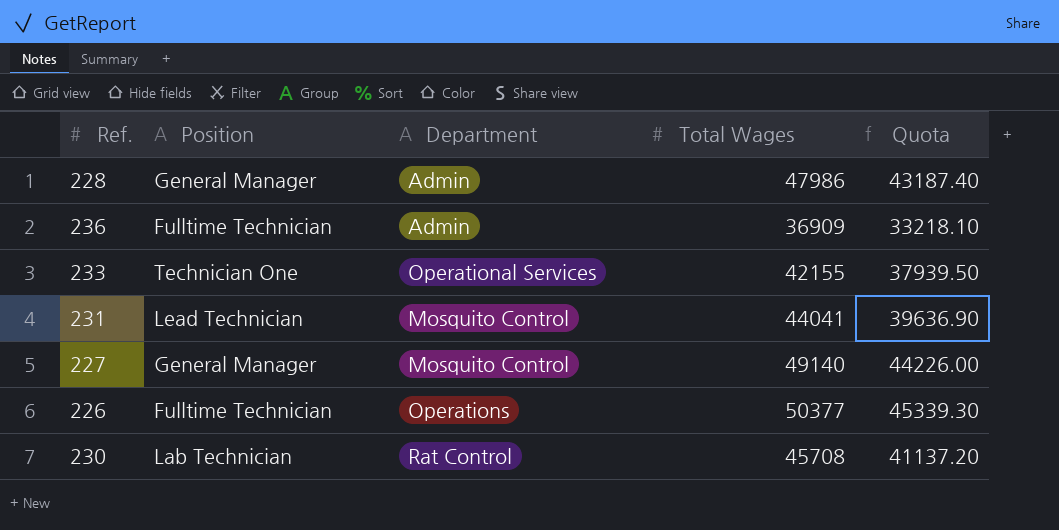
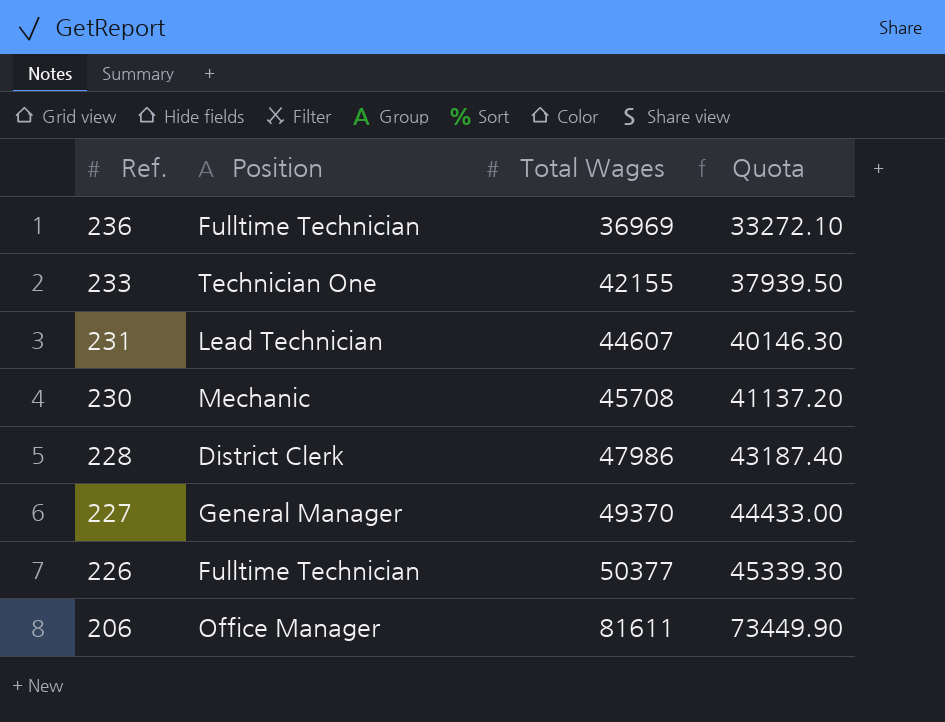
row order: none -> Ref. descending
column Department | position: 3 -> none
236 | Total Wages: 36909 -> 36969
236 | Quota: 33218.10 -> 33272.10
231 | Total Wages: 44041 -> 44607
231 | Quota: 39636.90 -> 40146.30
230 | Position: Lab Technician -> Mechanic
228 | Position: General Manager -> District Clerk
227 | Total Wages: 49140 -> 49370
227 | Quota: 44226.00 -> 44433.00
row 206: none -> Office Manager | 81611 | 73449.90

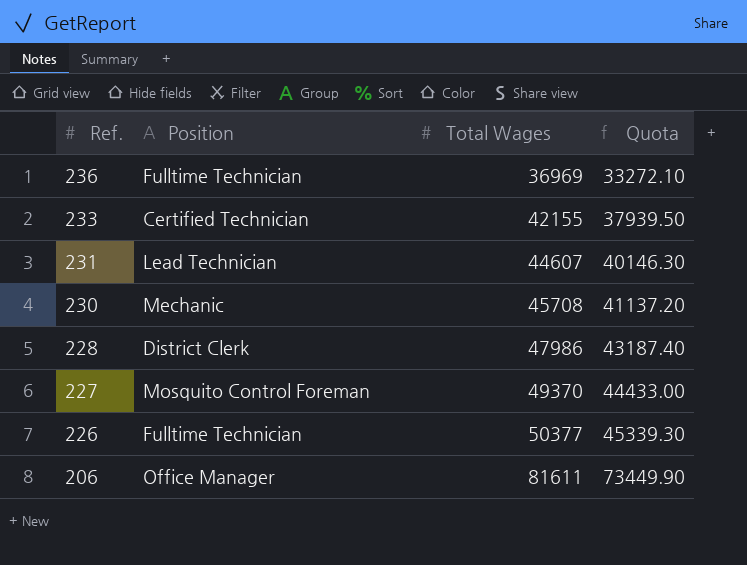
233 | Position: Technician One -> Certified Technician
227 | Position: General Manager -> Mosquito Control Foreman

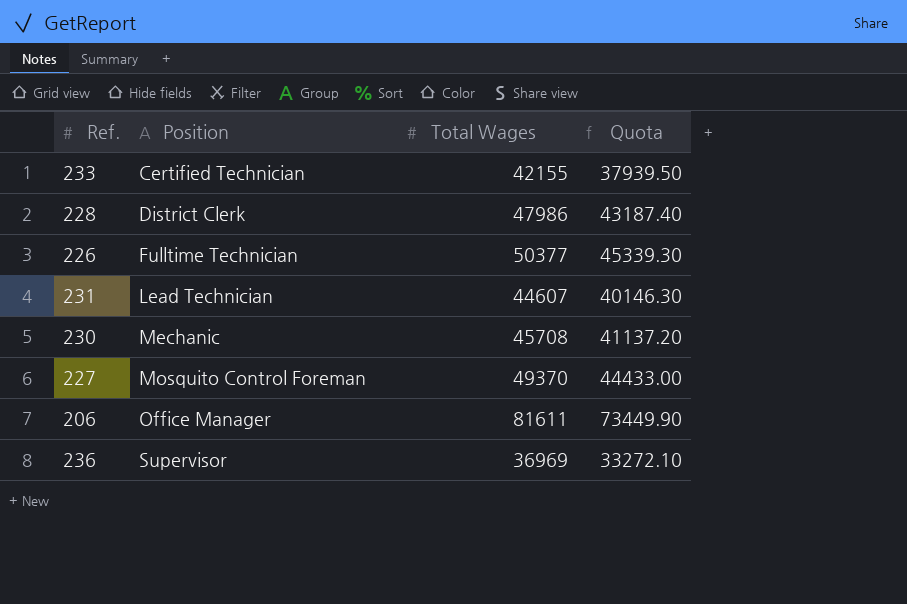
row order: Ref. descending -> Position ascending
236 | Position: Fulltime Technician -> Supervisor

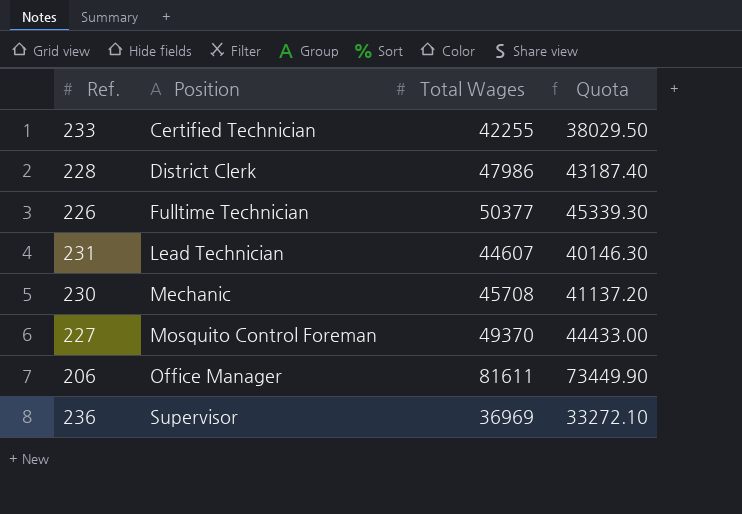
233 | Total Wages: 42155 -> 42255
233 | Quota: 37939.50 -> 38029.50

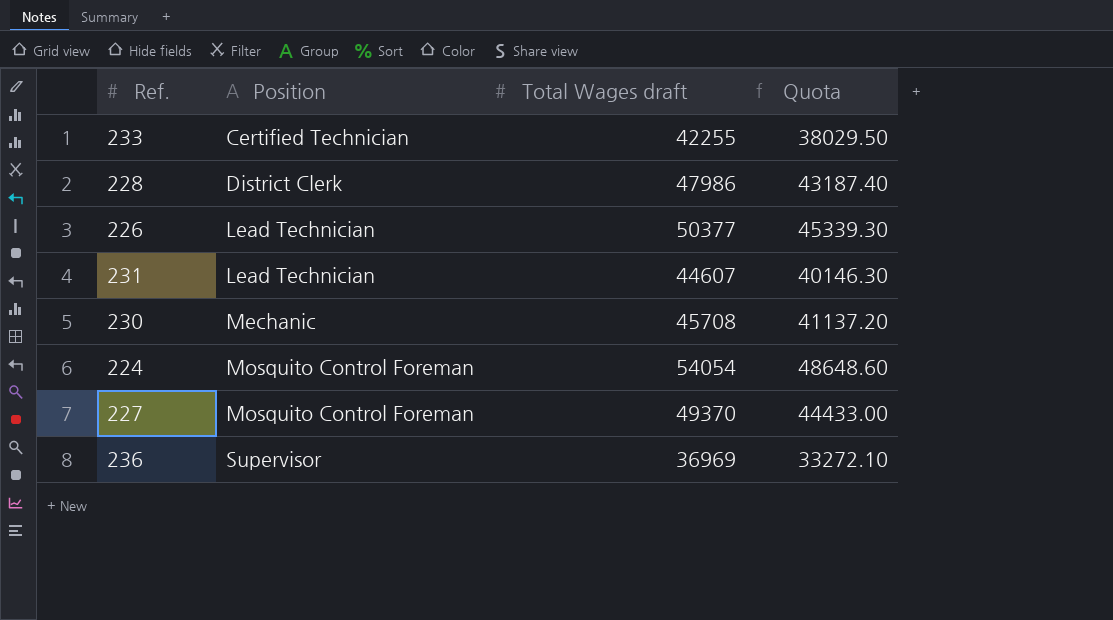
column name: Total Wages -> Total Wages draft
row 206: Office Manager | 81611 | 73449.90 -> none
226 | Position: Fulltime Technician -> Lead Technician
row 224: none -> Mosquito Control Foreman | 54054 | 48648.60

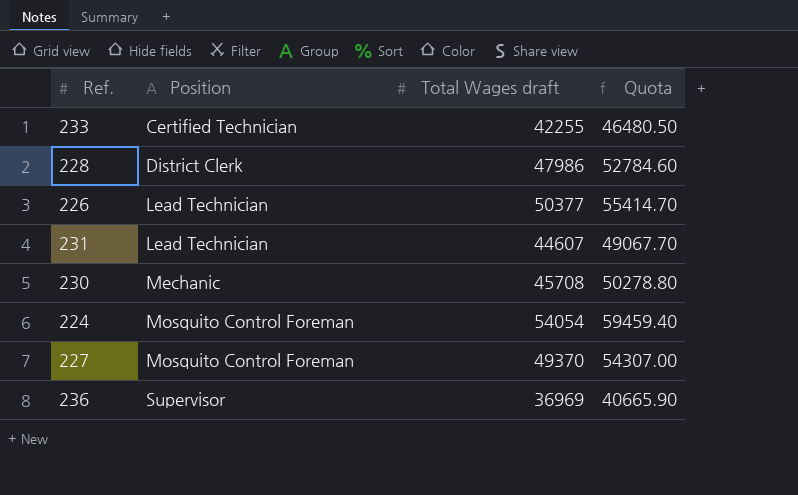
column Quota | formula: [Total Wages draft] * 0.9 -> [Total Wages draft] * 1.1

